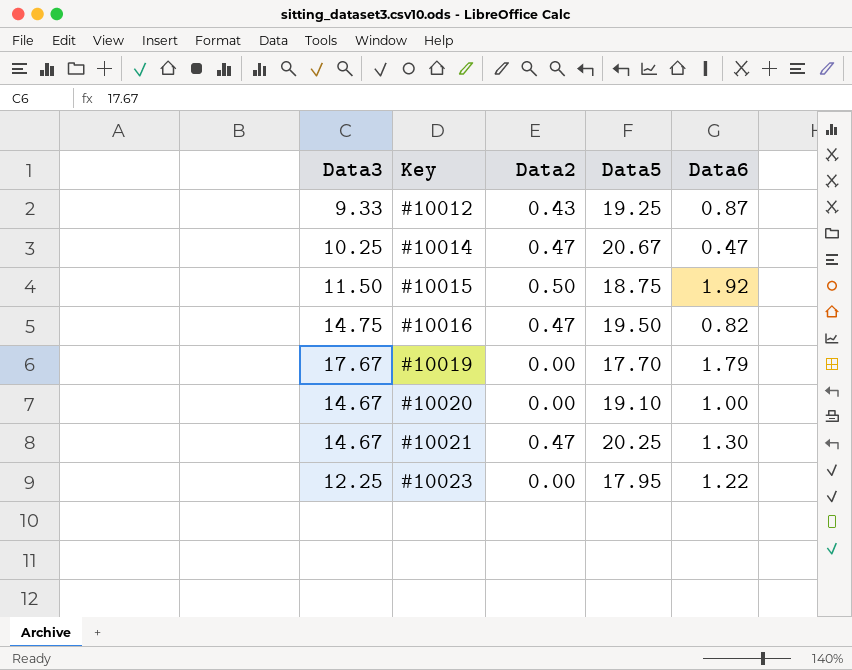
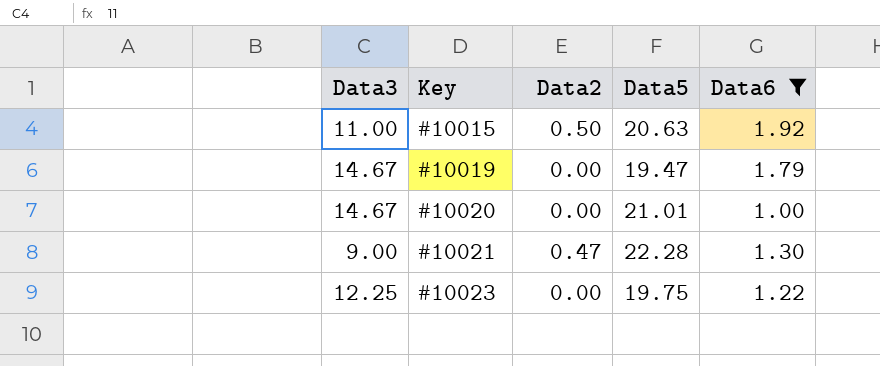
filter: none -> Data6 >= 1.00
#10015 | Data3: 11.50 -> 11.00
#10015 | Data5: 18.75 -> 20.63
#10019 | Data3: 17.67 -> 14.67
#10019 | Data5: 17.70 -> 19.47
#10020 | Data5: 19.10 -> 21.01
#10021 | Data3: 14.67 -> 9.00
#10021 | Data5: 20.25 -> 22.28
#10023 | Data5: 17.95 -> 19.75

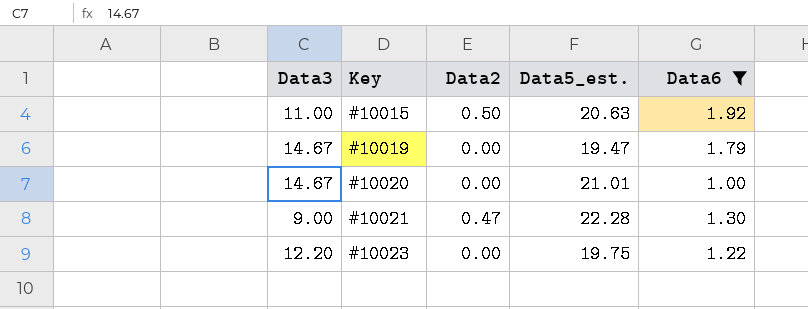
column name: Data5 -> Data5_est.
#10023 | Data3: 12.25 -> 12.20

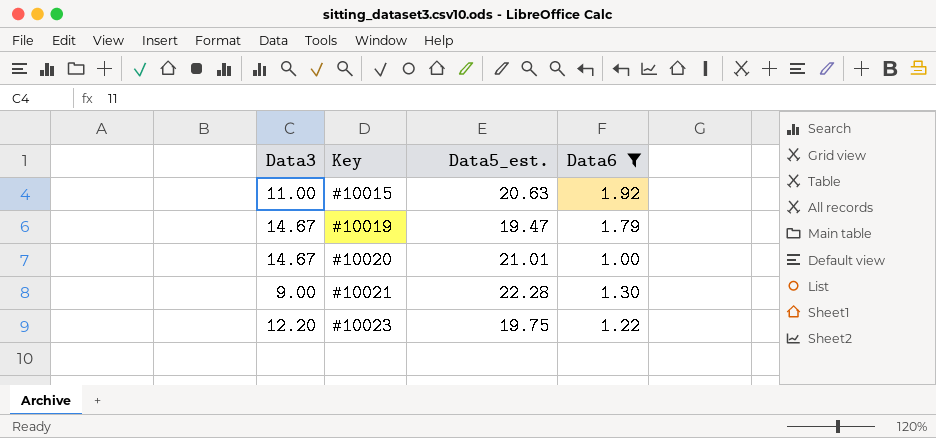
column Data2 | position: 3 -> none

